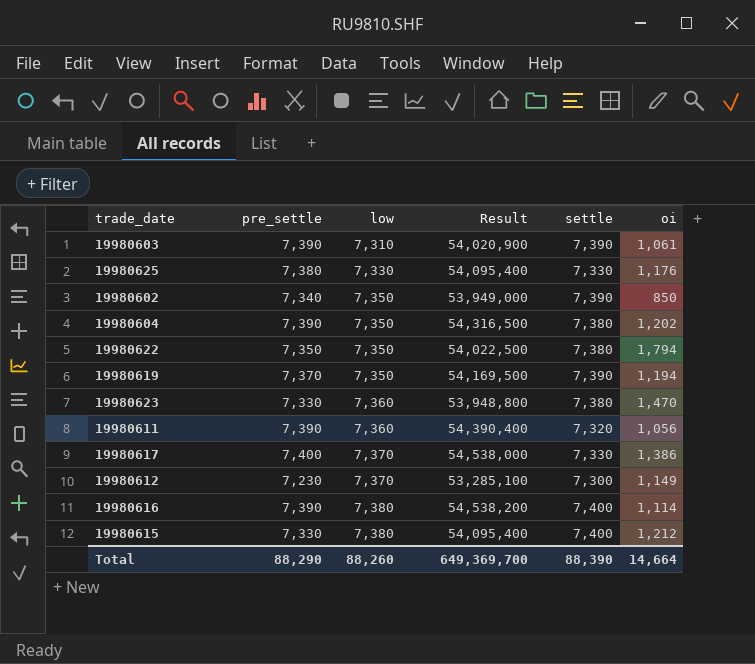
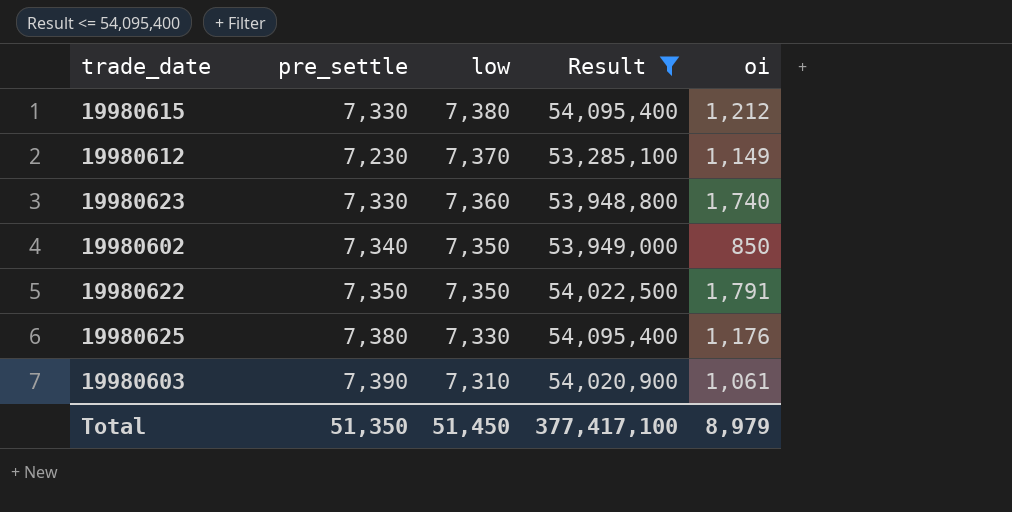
filter: none -> Result <= 54,095,400
row order: low ascending -> low descending
column settle | position: 5 -> none
19980623 | oi: 1,470 -> 1,740
19980622 | oi: 1,794 -> 1,791
Total | pre_settle: 88,290 -> 51,350
Total | low: 88,260 -> 51,450
Total | Result: 649,369,700 -> 377,417,100
Total | oi: 14,664 -> 8,979

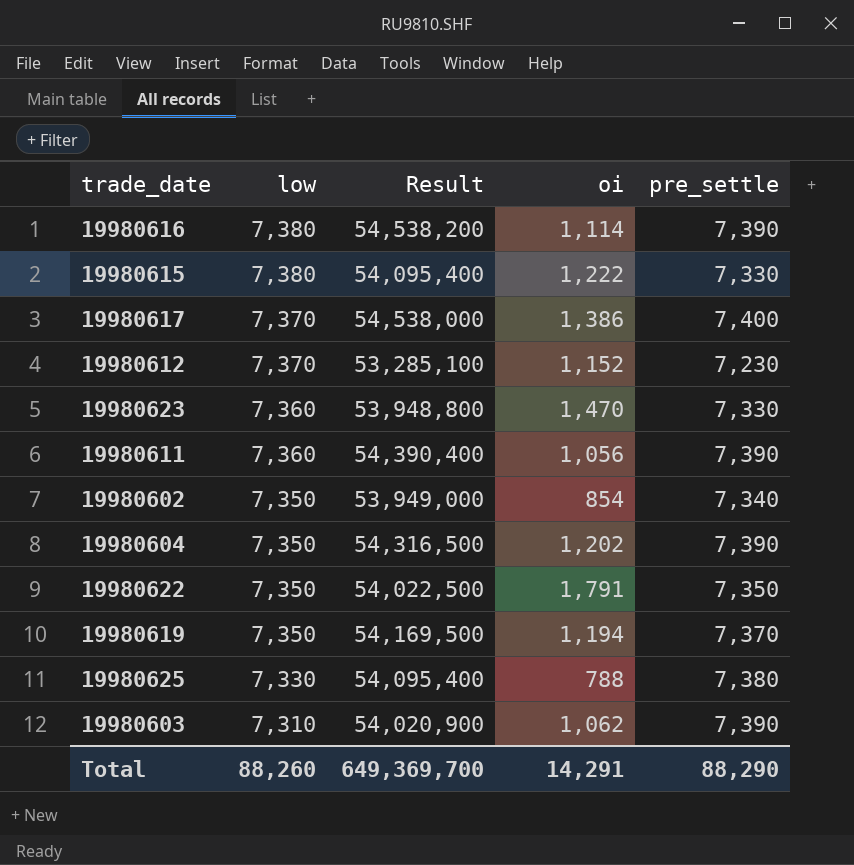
filter: Result <= 54,095,400 -> none
column pre_settle | position: 2 -> 5
19980615 | oi: 1,212 -> 1,222
19980612 | oi: 1,149 -> 1,152
19980623 | oi: 1,740 -> 1,470
19980602 | oi: 850 -> 854
19980625 | oi: 1,176 -> 788
19980603 | oi: 1,061 -> 1,062
Total | low: 51,450 -> 88,260
Total | Result: 377,417,100 -> 649,369,700
Total | oi: 8,979 -> 14,291
Total | pre_settle: 51,350 -> 88,290

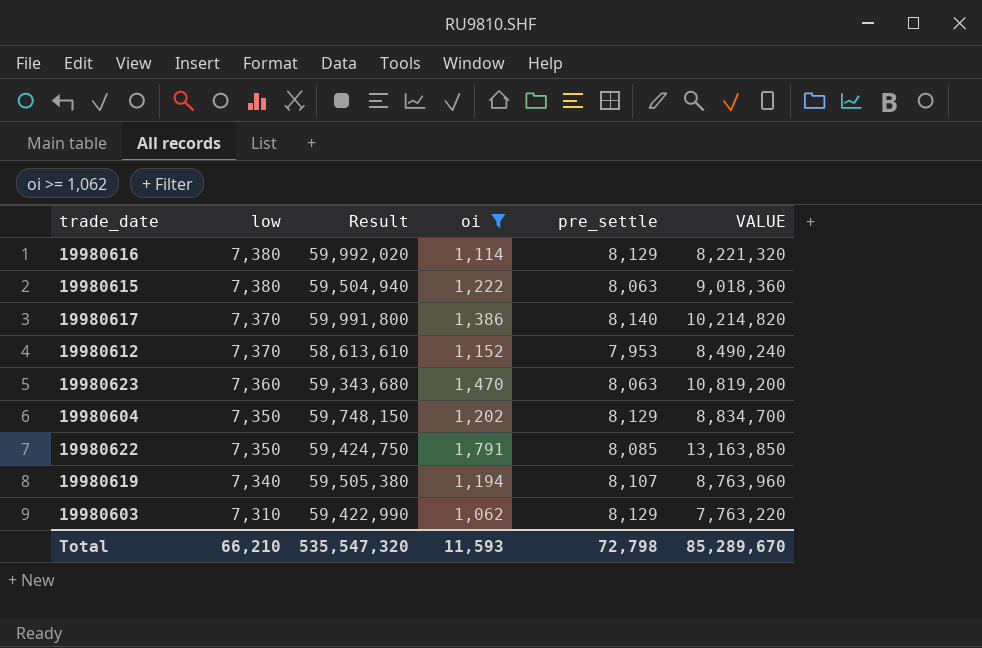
filter: none -> oi >= 1,062
column VALUE | formula: none -> [low] * [oi]
19980616 | Result: 54,538,200 -> 59,992,020
19980616 | pre_settle: 7,390 -> 8,129
19980615 | Result: 54,095,400 -> 59,504,940
19980615 | pre_settle: 7,330 -> 8,063
19980617 | Result: 54,538,000 -> 59,991,800
19980617 | pre_settle: 7,400 -> 8,140
19980612 | Result: 53,285,100 -> 58,613,610
19980612 | pre_settle: 7,230 -> 7,953
19980623 | Result: 53,948,800 -> 59,343,680
19980623 | pre_settle: 7,330 -> 8,063
19980604 | Result: 54,316,500 -> 59,748,150
19980604 | pre_settle: 7,390 -> 8,129
19980622 | Result: 54,022,500 -> 59,424,750
19980622 | pre_settle: 7,350 -> 8,085
19980619 | low: 7,350 -> 7,340
19980619 | Result: 54,169,500 -> 59,505,380
19980619 | pre_settle: 7,370 -> 8,107
19980603 | Result: 54,020,900 -> 59,422,990
19980603 | pre_settle: 7,390 -> 8,129
Total | low: 88,260 -> 66,210
Total | Result: 649,369,700 -> 535,547,320
Total | oi: 14,291 -> 11,593
Total | pre_settle: 88,290 -> 72,798

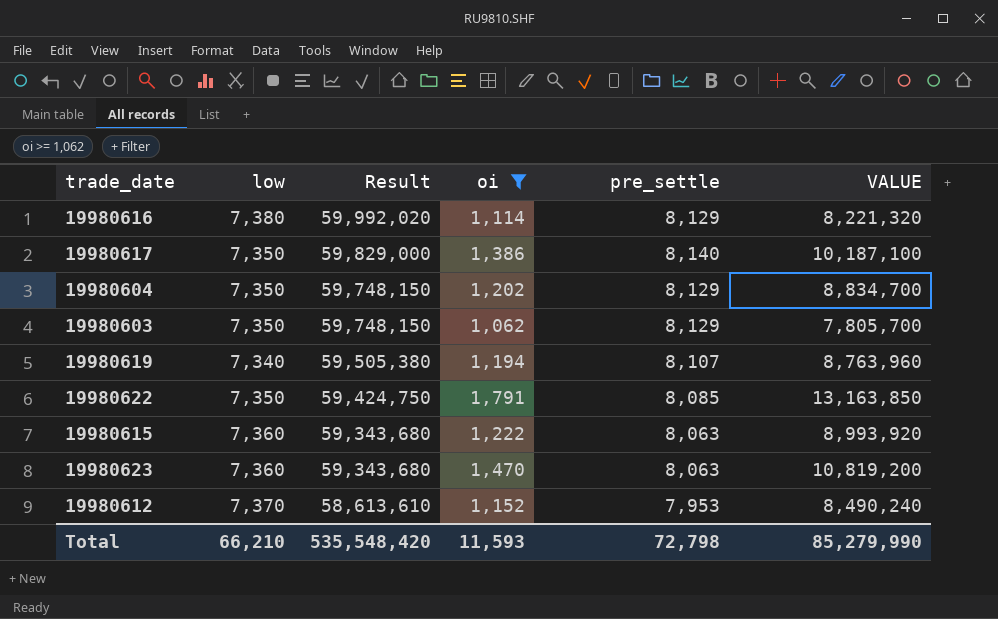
row order: low descending -> Result descending
19980617 | low: 7,370 -> 7,350
19980617 | Result: 59,991,800 -> 59,829,000
19980617 | VALUE: 10,214,820 -> 10,187,100
19980603 | low: 7,310 -> 7,350
19980603 | Result: 59,422,990 -> 59,748,150
19980603 | VALUE: 7,763,220 -> 7,805,700
19980615 | low: 7,380 -> 7,360
19980615 | Result: 59,504,940 -> 59,343,680
19980615 | VALUE: 9,018,360 -> 8,993,920
Total | Result: 535,547,320 -> 535,548,420
Total | VALUE: 85,289,670 -> 85,279,990

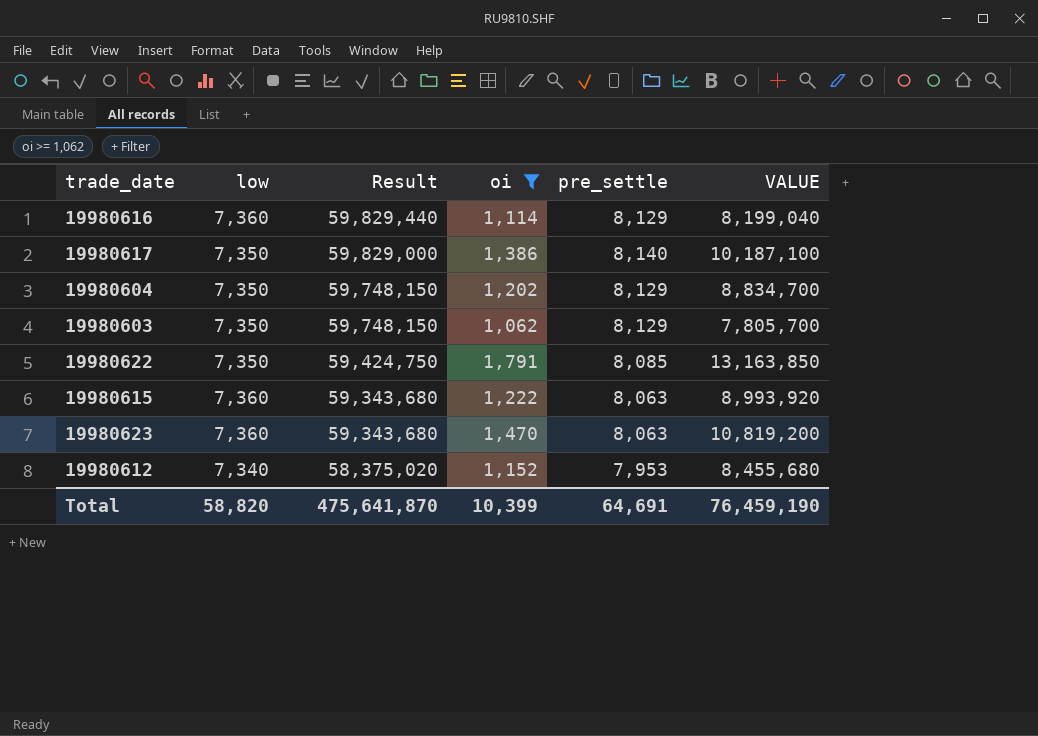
row 19980619: 7,340 | 59,505,380 | 1,194 | 8,107 | 8,763,960 -> none
19980616 | low: 7,380 -> 7,360
19980616 | Result: 59,992,020 -> 59,829,440
19980616 | VALUE: 8,221,320 -> 8,199,040
19980612 | low: 7,370 -> 7,340
19980612 | Result: 58,613,610 -> 58,375,020
19980612 | VALUE: 8,490,240 -> 8,455,680
Total | low: 66,210 -> 58,820
Total | Result: 535,548,420 -> 475,641,870
Total | oi: 11,593 -> 10,399
Total | pre_settle: 72,798 -> 64,691
Total | VALUE: 85,279,990 -> 76,459,190

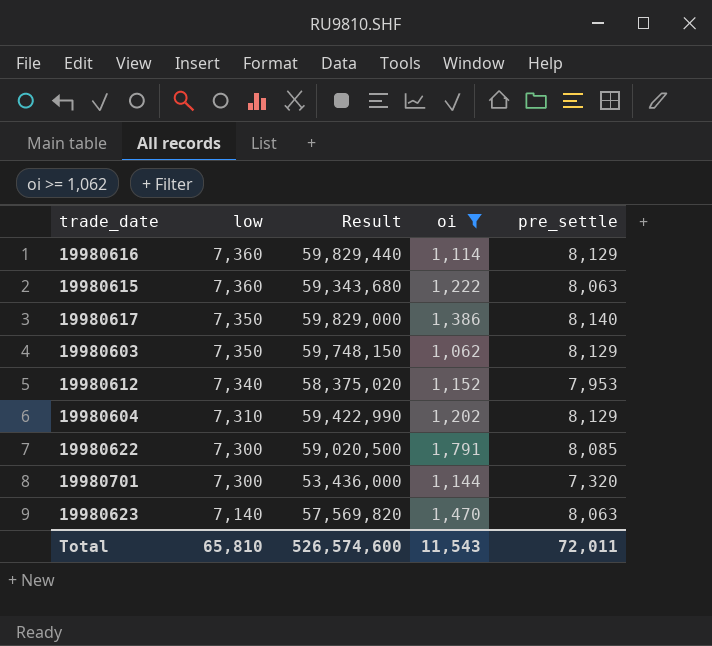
row order: Result descending -> low descending
column VALUE | formula: [low] * [oi] -> none
19980604 | low: 7,350 -> 7,310
19980604 | Result: 59,748,150 -> 59,422,990
19980622 | low: 7,350 -> 7,300
19980622 | Result: 59,424,750 -> 59,020,500
row 19980701: none -> 7,300 | 53,436,000 | 1,144 | 7,320
19980623 | low: 7,360 -> 7,140
19980623 | Result: 59,343,680 -> 57,569,820
Total | low: 58,820 -> 65,810
Total | Result: 475,641,870 -> 526,574,600
Total | oi: 10,399 -> 11,543
Total | pre_settle: 64,691 -> 72,011

